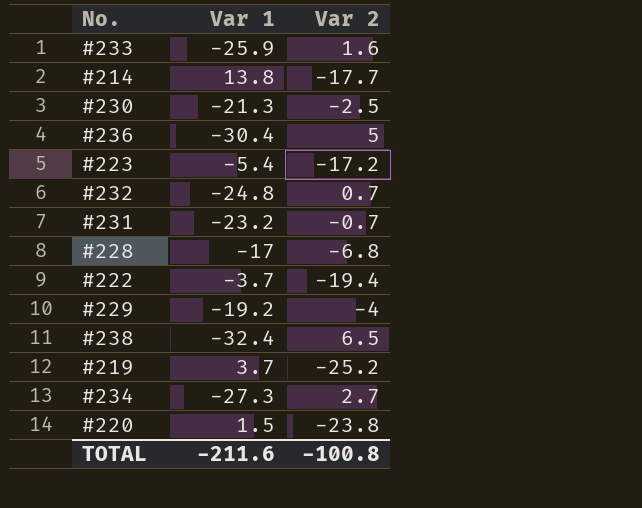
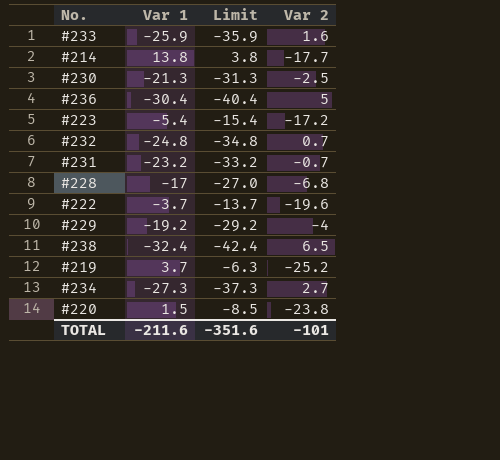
column Limit | formula: none -> [Var 1] - 10
#222 | Var 2: -19.4 -> -19.6
TOTAL | Var 2: -100.8 -> -101

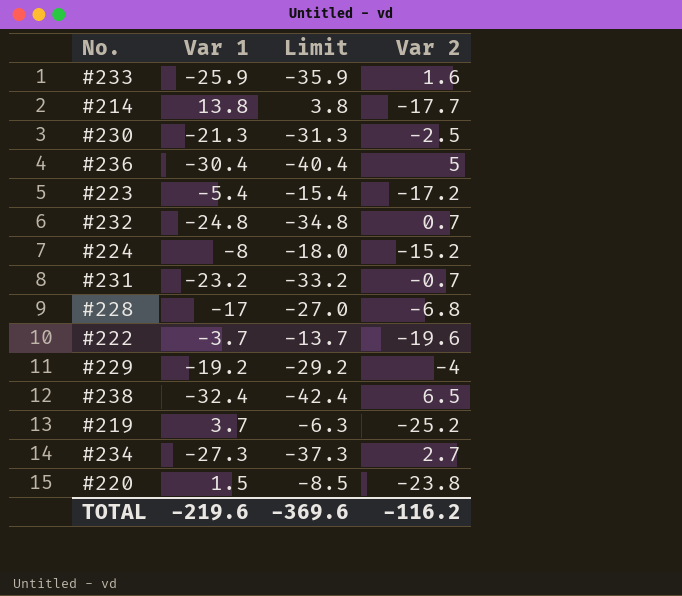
row #224: none -> -8 | -18.0 | -15.2
TOTAL | Var 1: -211.6 -> -219.6
TOTAL | Limit: -351.6 -> -369.6
TOTAL | Var 2: -101 -> -116.2

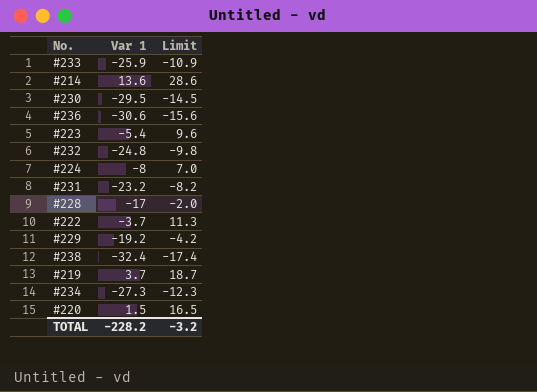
column Var 2 | position: 4 -> none
column Limit | formula: [Var 1] - 10 -> [Var 1] + 15
#214 | Var 1: 13.8 -> 13.6
#230 | Var 1: -21.3 -> -29.5
#236 | Var 1: -30.4 -> -30.6
TOTAL | Var 1: -219.6 -> -228.2
TOTAL | Limit: -369.6 -> -3.2

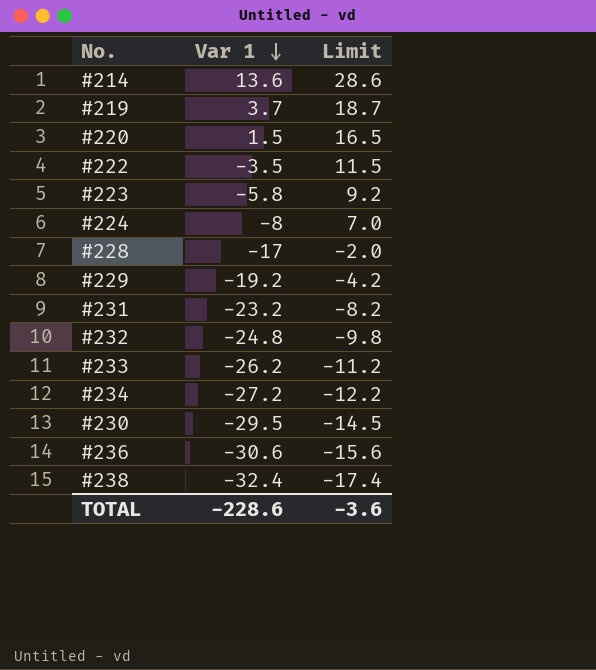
row order: none -> Var 1 descending
#222 | Var 1: -3.7 -> -3.5
#222 | Limit: 11.3 -> 11.5
#223 | Var 1: -5.4 -> -5.8
#223 | Limit: 9.6 -> 9.2
#233 | Var 1: -25.9 -> -26.2
#233 | Limit: -10.9 -> -11.2
#234 | Var 1: -27.3 -> -27.2
#234 | Limit: -12.3 -> -12.2
TOTAL | Var 1: -228.2 -> -228.6
TOTAL | Limit: -3.2 -> -3.6

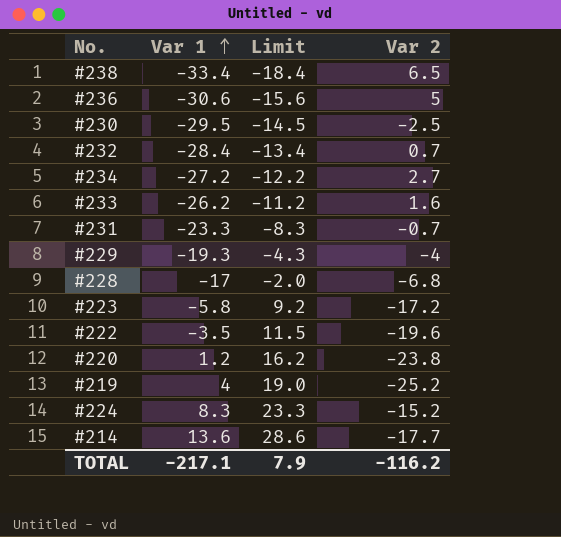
row order: Var 1 descending -> Var 1 ascending
column Var 2 | position: none -> 4
#238 | Var 1: -32.4 -> -33.4
#238 | Limit: -17.4 -> -18.4
#232 | Var 1: -24.8 -> -28.4
#232 | Limit: -9.8 -> -13.4
#231 | Var 1: -23.2 -> -23.3
#231 | Limit: -8.2 -> -8.3
#229 | Var 1: -19.2 -> -19.3
#229 | Limit: -4.2 -> -4.3
#220 | Var 1: 1.5 -> 1.2
#220 | Limit: 16.5 -> 16.2
#219 | Var 1: 3.7 -> 4
#219 | Limit: 18.7 -> 19.0
#224 | Var 1: -8 -> 8.3
#224 | Limit: 7.0 -> 23.3
TOTAL | Var 1: -228.6 -> -217.1
TOTAL | Limit: -3.6 -> 7.9

